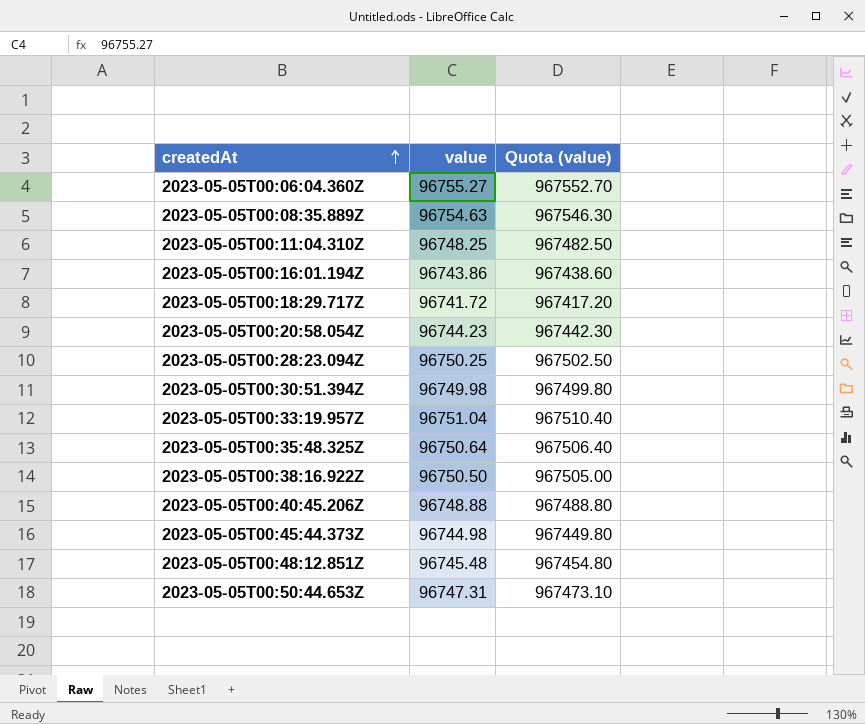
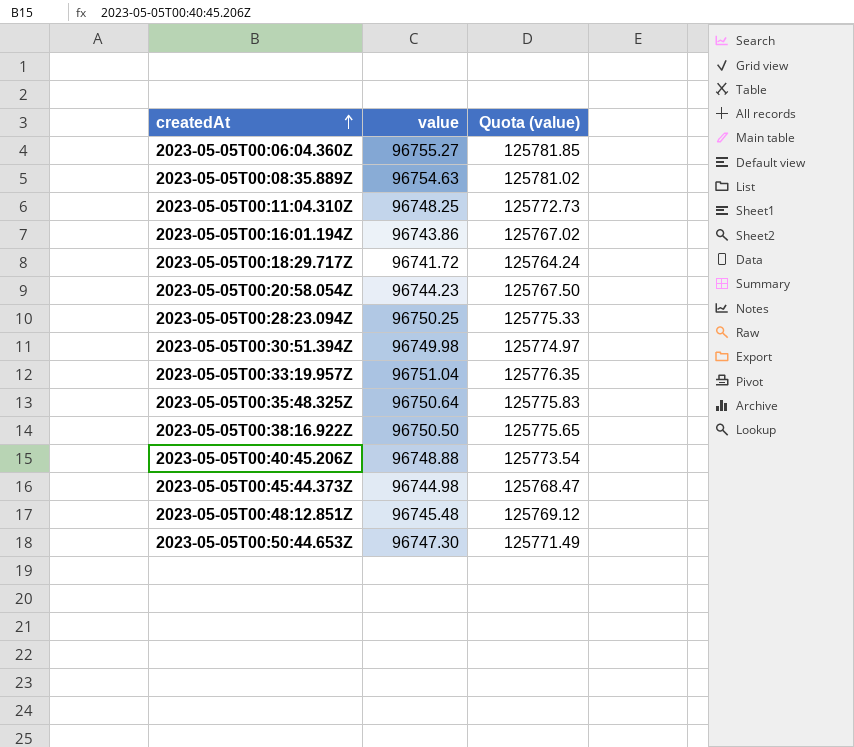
column Quota (value) | formula: [value] * 10 -> [value] * 1.3
2023-05-05T00:50:44.653Z | value: 96747.31 -> 96747.30

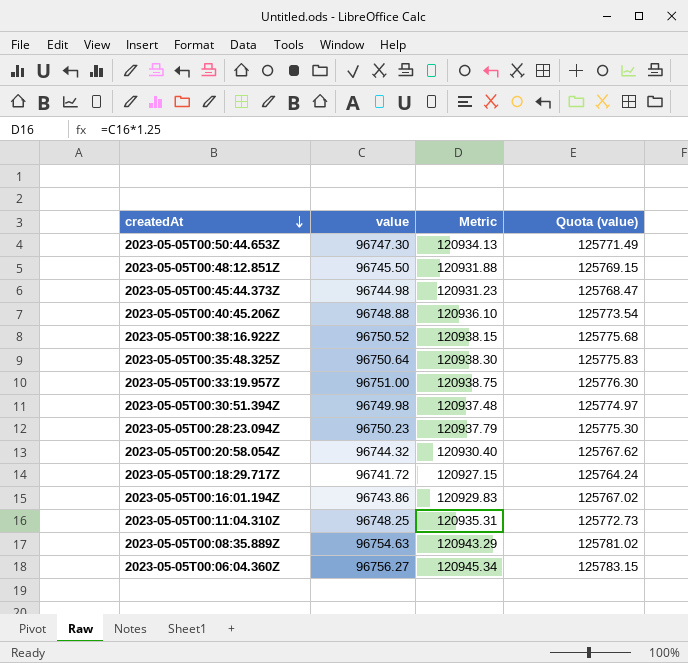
row order: createdAt ascending -> createdAt descending
column Metric | formula: none -> [value] * 1.25
2023-05-05T00:48:12.851Z | value: 96745.48 -> 96745.50
2023-05-05T00:48:12.851Z | Quota (value): 125769.12 -> 125769.15
2023-05-05T00:38:16.922Z | value: 96750.50 -> 96750.52
2023-05-05T00:38:16.922Z | Quota (value): 125775.65 -> 125775.68
2023-05-05T00:33:19.957Z | value: 96751.04 -> 96751.00
2023-05-05T00:33:19.957Z | Quota (value): 125776.35 -> 125776.30
2023-05-05T00:28:23.094Z | value: 96750.25 -> 96750.23
2023-05-05T00:28:23.094Z | Quota (value): 125775.33 -> 125775.30
2023-05-05T00:20:58.054Z | value: 96744.23 -> 96744.32
2023-05-05T00:20:58.054Z | Quota (value): 125767.50 -> 125767.62
2023-05-05T00:06:04.360Z | value: 96755.27 -> 96756.27
2023-05-05T00:06:04.360Z | Quota (value): 125781.85 -> 125783.15

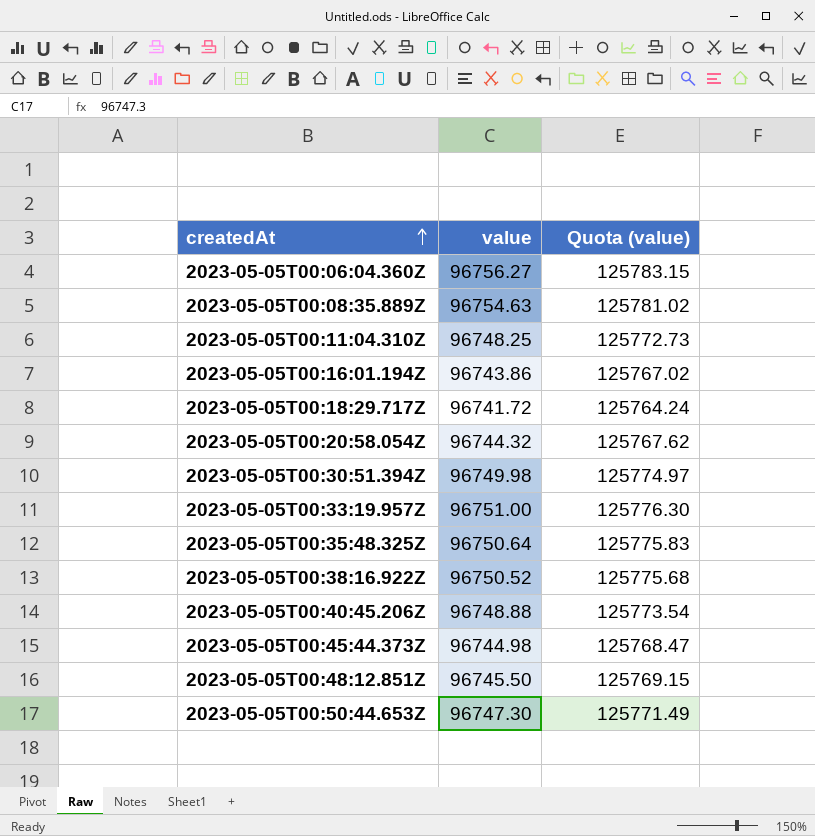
row order: createdAt descending -> createdAt ascending
column Metric | formula: [value] * 1.25 -> none
row 2023-05-05T00:28:23.094Z: 96750.23 | 120937.79 | 125775.30 -> none

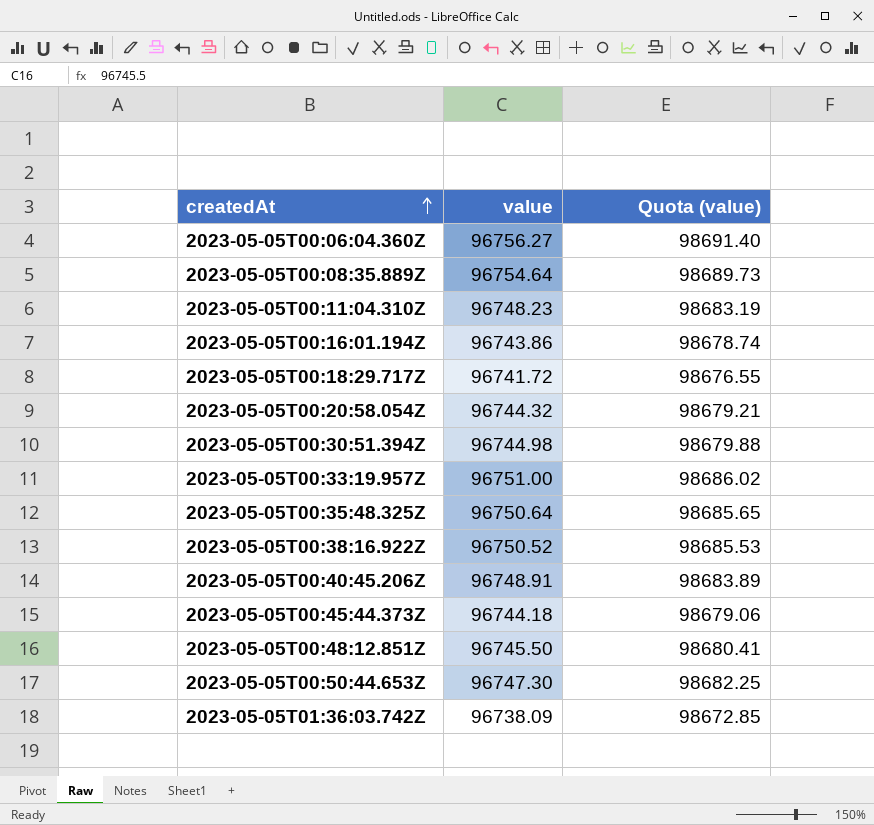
column Quota (value) | formula: [value] * 1.3 -> [value] * 1.02
2023-05-05T00:08:35.889Z | value: 96754.63 -> 96754.64
2023-05-05T00:11:04.310Z | value: 96748.25 -> 96748.23
2023-05-05T00:30:51.394Z | value: 96749.98 -> 96744.98
2023-05-05T00:40:45.206Z | value: 96748.88 -> 96748.91
2023-05-05T00:45:44.373Z | value: 96744.98 -> 96744.18
row 2023-05-05T01:36:03.742Z: none -> 96738.09 | 98672.85

